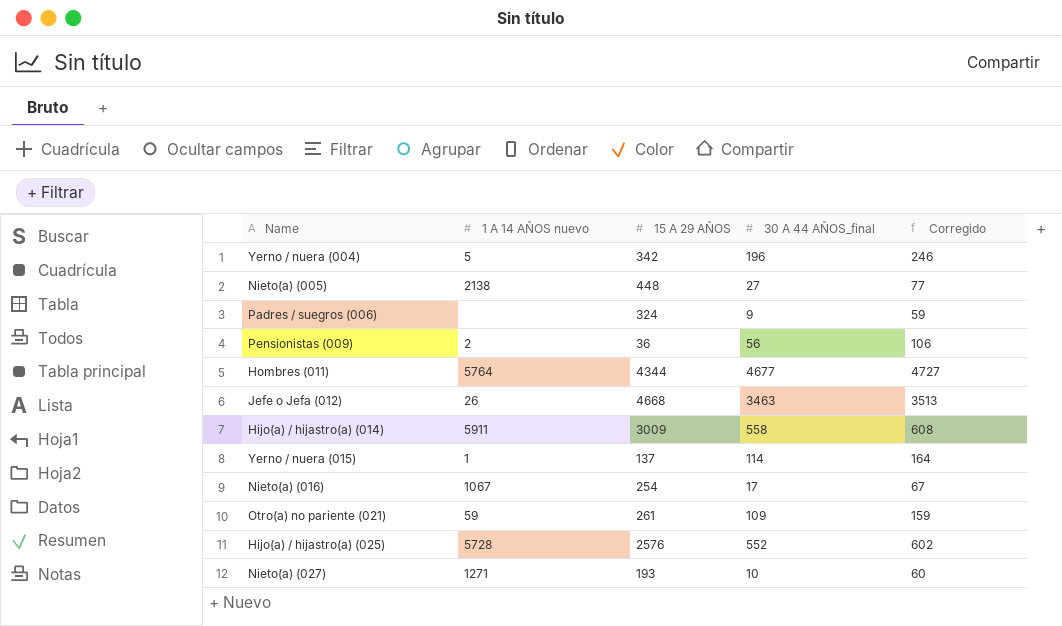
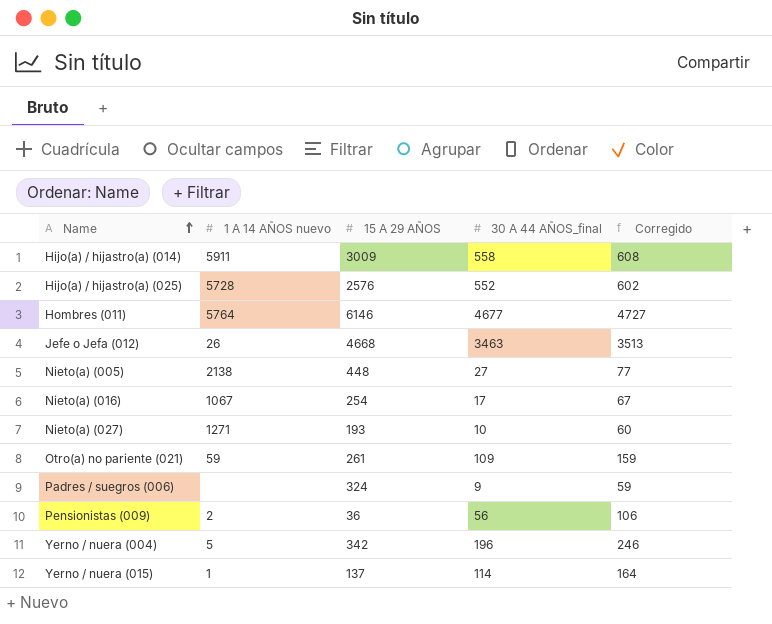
row order: none -> Name ascending
Hombres (011) | 15 A 29 AÑOS: 4344 -> 6146

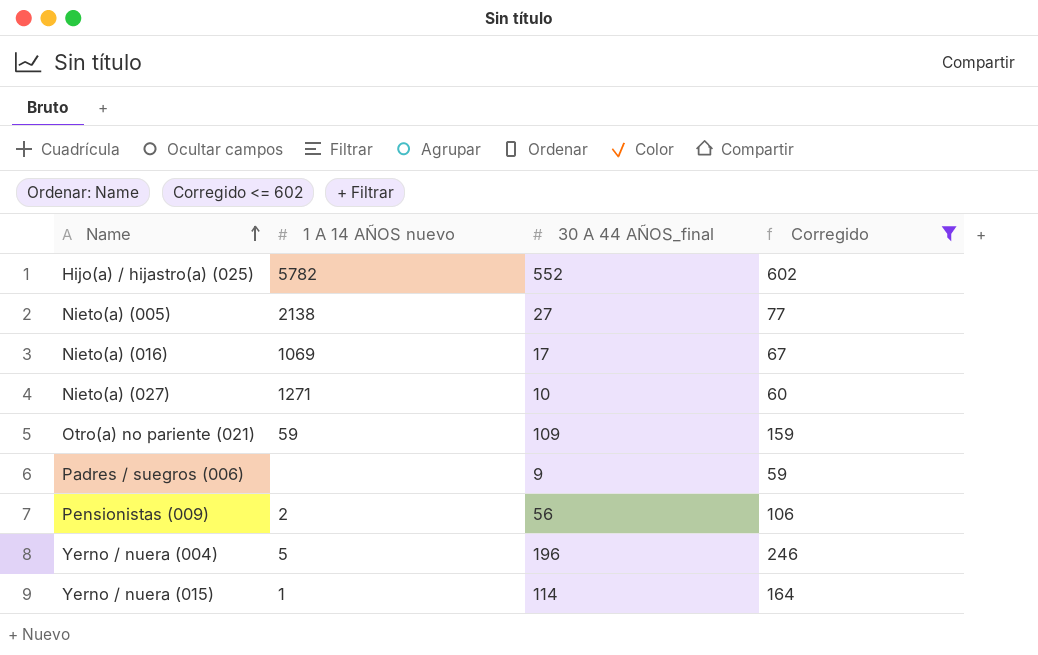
filter: none -> Corregido <= 602
column 15 A 29 AÑOS | position: 3 -> none
Hijo(a) / hijastro(a) (025) | 1 A 14 AÑOS nuevo: 5728 -> 5782
Nieto(a) (016) | 1 A 14 AÑOS nuevo: 1067 -> 1069

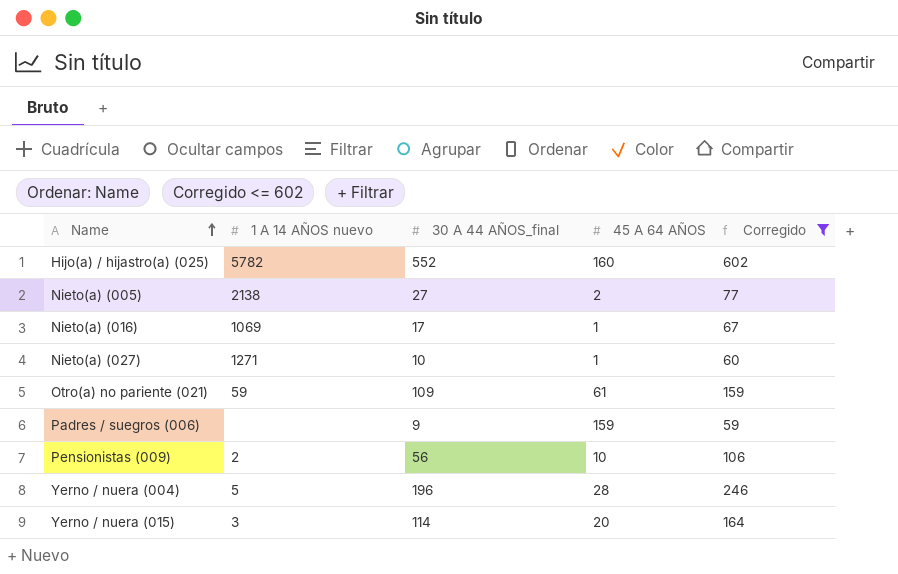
column 45 A 64 AÑOS | position: none -> 4
Yerno / nuera (015) | 1 A 14 AÑOS nuevo: 1 -> 3

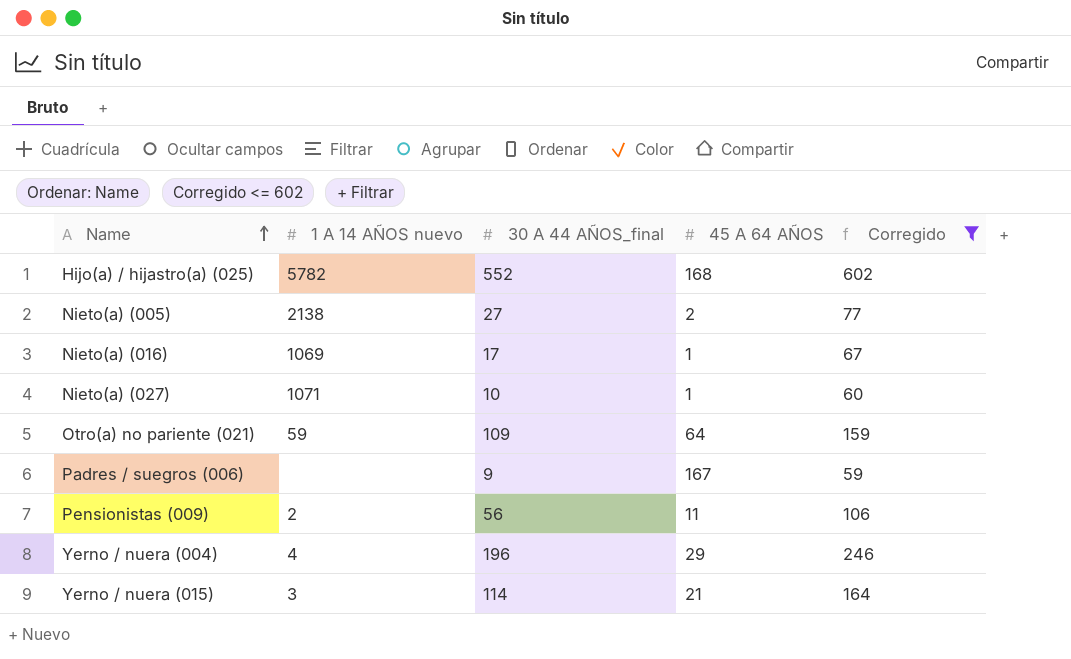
Hijo(a) / hijastro(a) (025) | 45 A 64 AÑOS: 160 -> 168
Nieto(a) (027) | 1 A 14 AÑOS nuevo: 1271 -> 1071
Otro(a) no pariente (021) | 45 A 64 AÑOS: 61 -> 64
Padres / suegros (006) | 45 A 64 AÑOS: 159 -> 167
Pensionistas (009) | 45 A 64 AÑOS: 10 -> 11
Yerno / nuera (004) | 1 A 14 AÑOS nuevo: 5 -> 4
Yerno / nuera (004) | 45 A 64 AÑOS: 28 -> 29
Yerno / nuera (015) | 45 A 64 AÑOS: 20 -> 21

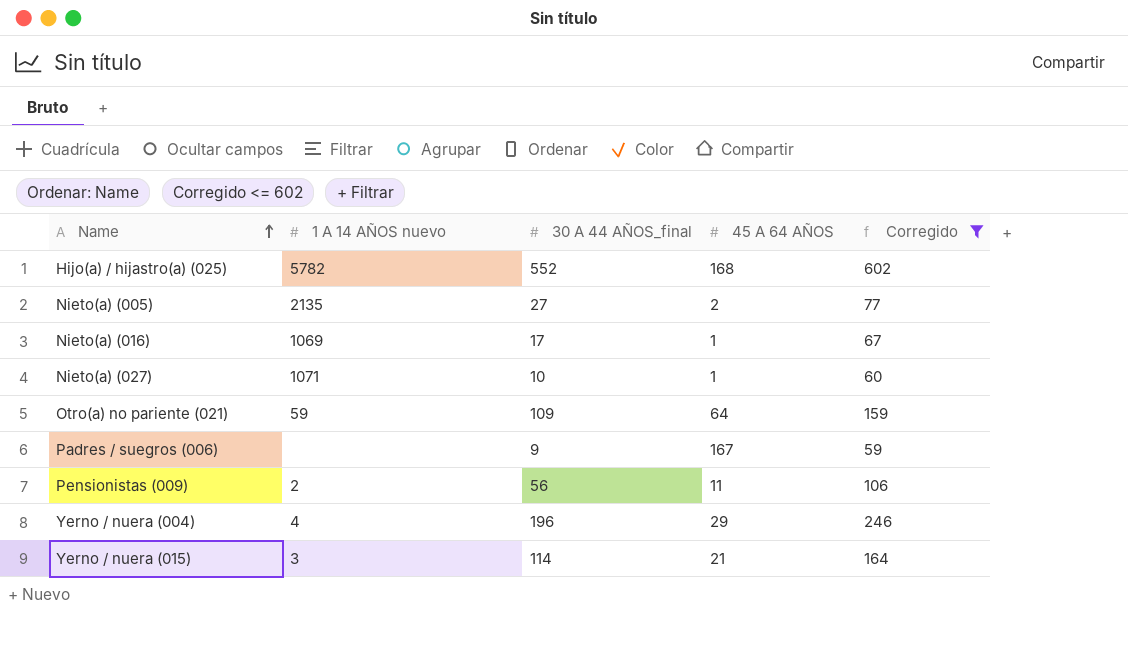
Nieto(a) (005) | 1 A 14 AÑOS nuevo: 2138 -> 2135

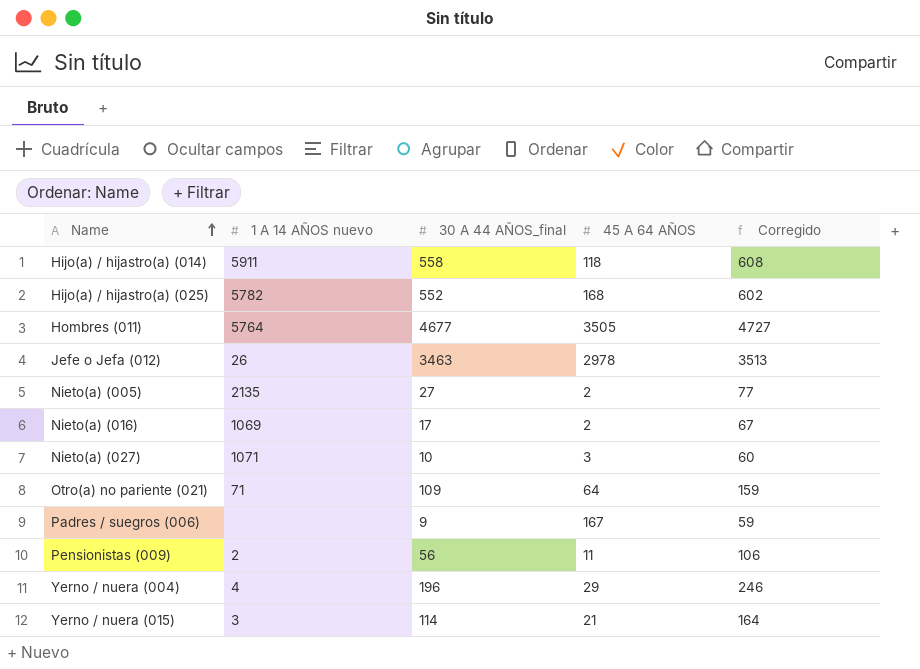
filter: Corregido <= 602 -> none
Nieto(a) (016) | 45 A 64 AÑOS: 1 -> 2
Nieto(a) (027) | 45 A 64 AÑOS: 1 -> 3
Otro(a) no pariente (021) | 1 A 14 AÑOS nuevo: 59 -> 71

